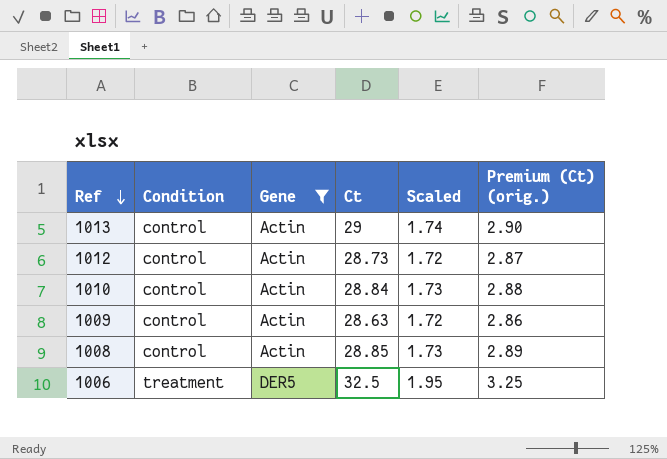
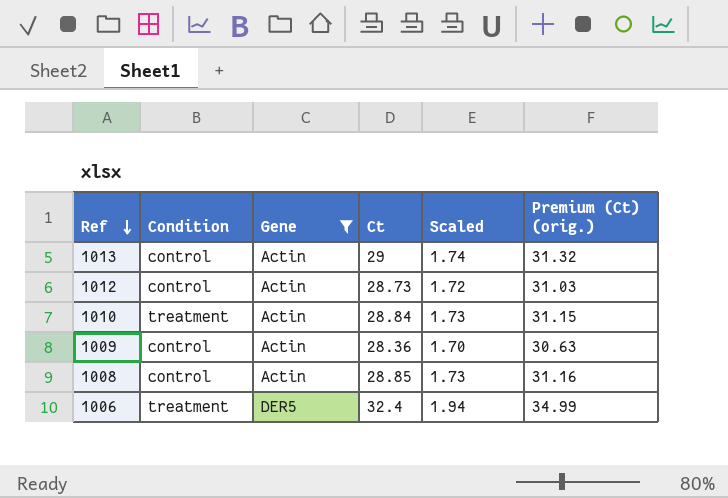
column Premium (Ct) (orig.) | formula: [Ct] * 0.1 -> [Ct] * 1.08
1010 | Condition: control -> treatment
1009 | Ct: 28.63 -> 28.36
1009 | Scaled: 1.72 -> 1.70
1006 | Ct: 32.5 -> 32.4
1006 | Scaled: 1.95 -> 1.94

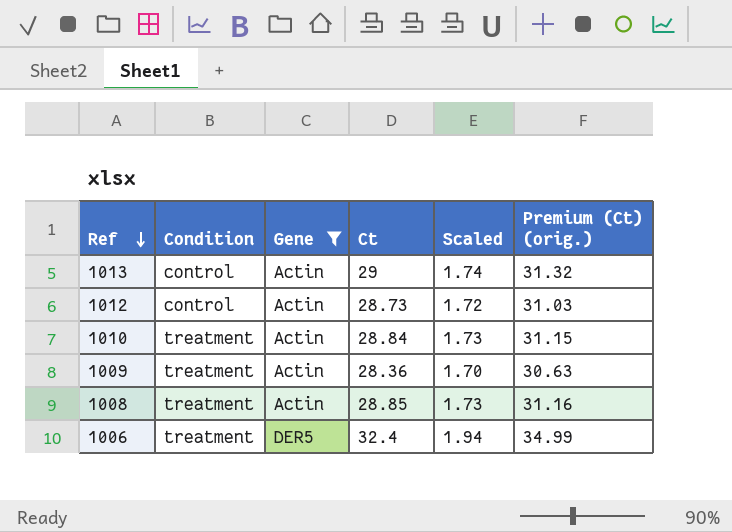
1009 | Condition: control -> treatment
1008 | Condition: control -> treatment

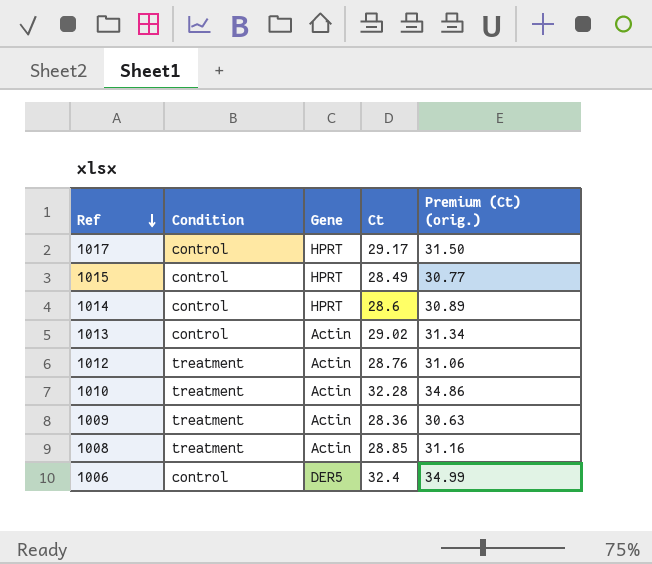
filter: Gene != HPRT -> none
column Scaled | formula: [Ct] * 0.06 -> none
1013 | Ct: 29 -> 29.02
1013 | Premium (Ct) (orig.): 31.32 -> 31.34
1012 | Condition: control -> treatment
1012 | Ct: 28.73 -> 28.76
1012 | Premium (Ct) (orig.): 31.03 -> 31.06
1010 | Ct: 28.84 -> 32.28
1010 | Premium (Ct) (orig.): 31.15 -> 34.86
1006 | Condition: treatment -> control

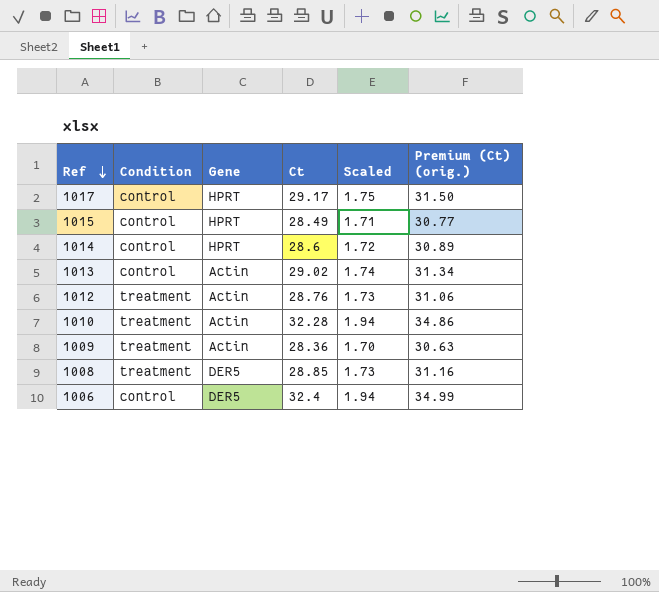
column Scaled | formula: none -> [Ct] * 0.06
1008 | Gene: Actin -> DER5

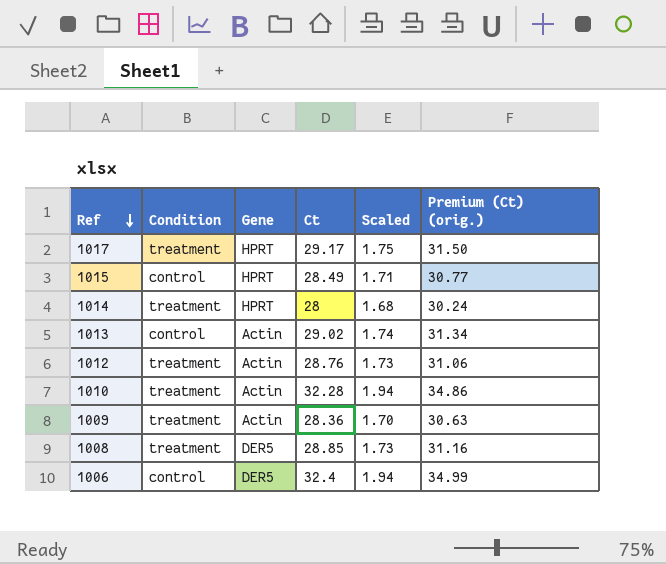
1017 | Condition: control -> treatment
1014 | Condition: control -> treatment
1014 | Ct: 28.6 -> 28
1014 | Scaled: 1.72 -> 1.68
1014 | Premium (Ct) (orig.): 30.89 -> 30.24

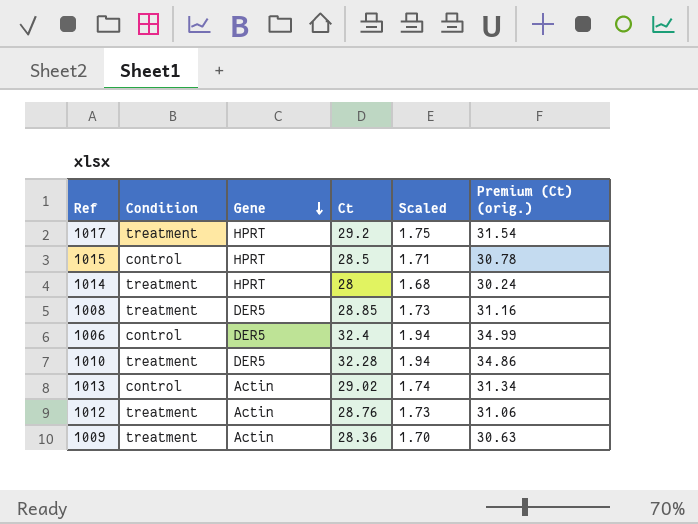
row order: Ref descending -> Gene descending
1017 | Ct: 29.17 -> 29.2
1017 | Premium (Ct) (orig.): 31.50 -> 31.54
1015 | Ct: 28.49 -> 28.5
1015 | Premium (Ct) (orig.): 30.77 -> 30.78
1010 | Gene: Actin -> DER5

